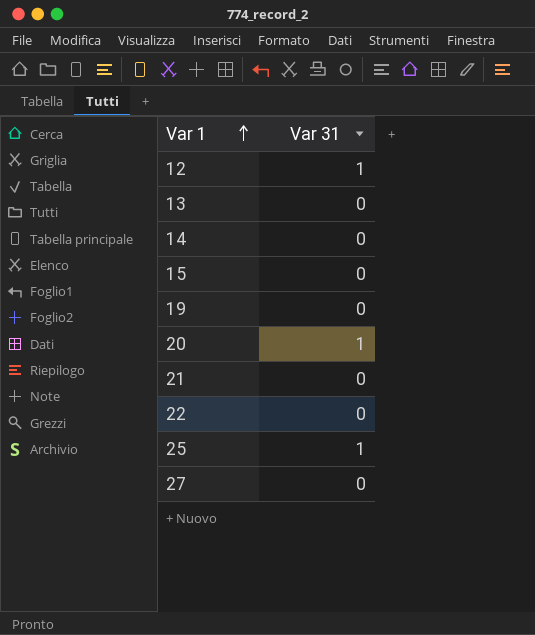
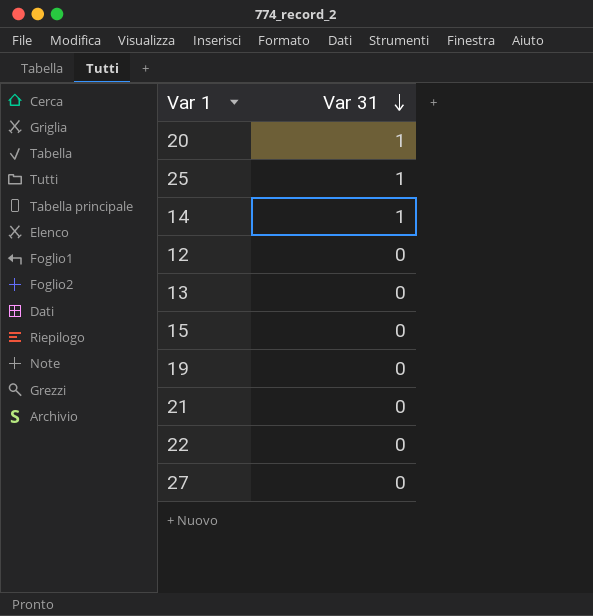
row order: Var 1 ascending -> Var 31 descending
14 | Var 31: 0 -> 1
12 | Var 31: 1 -> 0

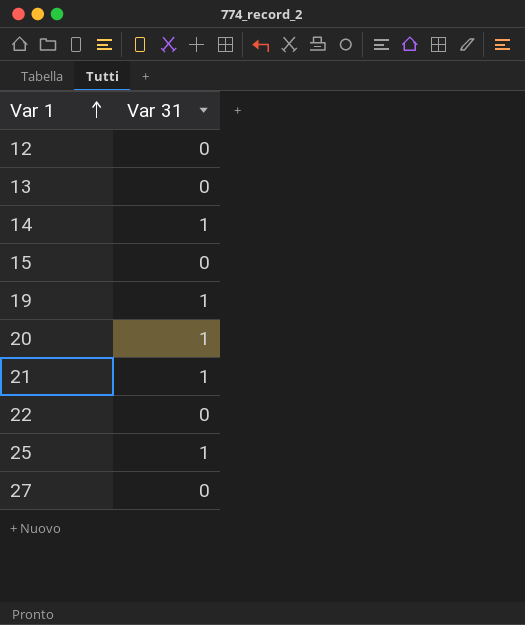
row order: Var 31 descending -> Var 1 ascending
19 | Var 31: 0 -> 1
21 | Var 31: 0 -> 1

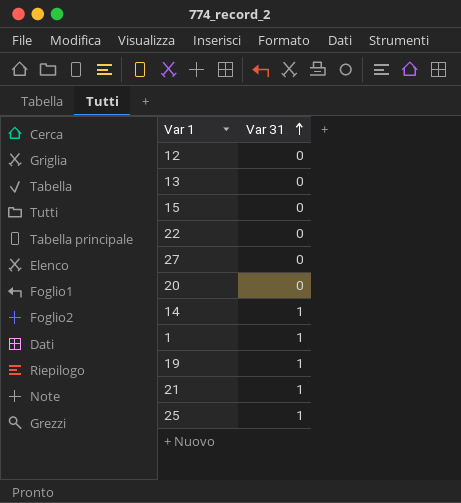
row order: Var 1 ascending -> Var 31 ascending
20 | Var 31: 1 -> 0
row 1: none -> 1

